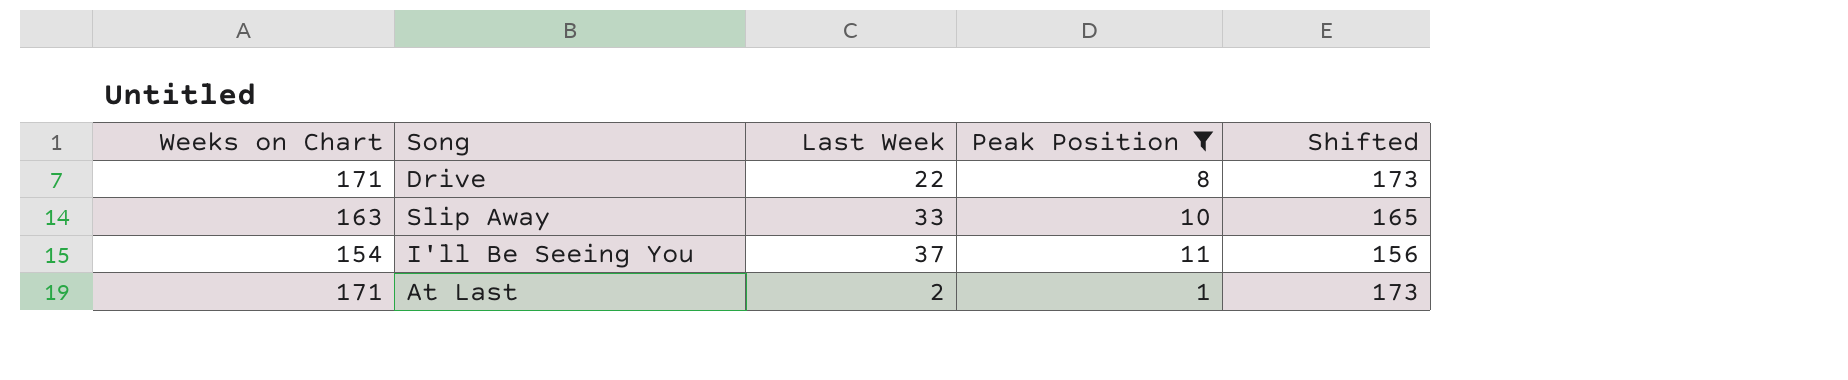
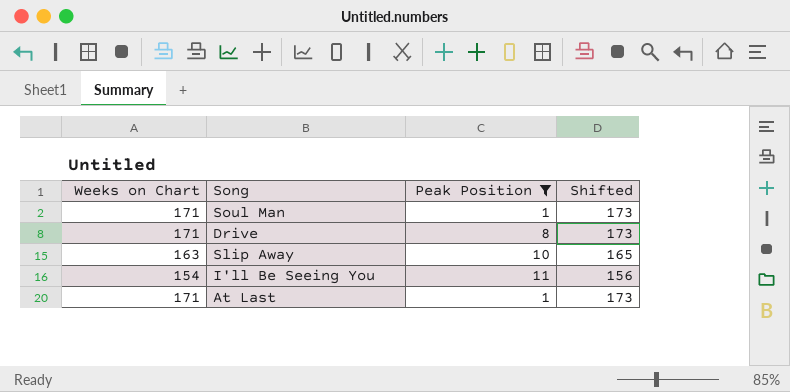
column Last Week | position: 3 -> none
row Soul Man: none -> 171 | 1 | 173

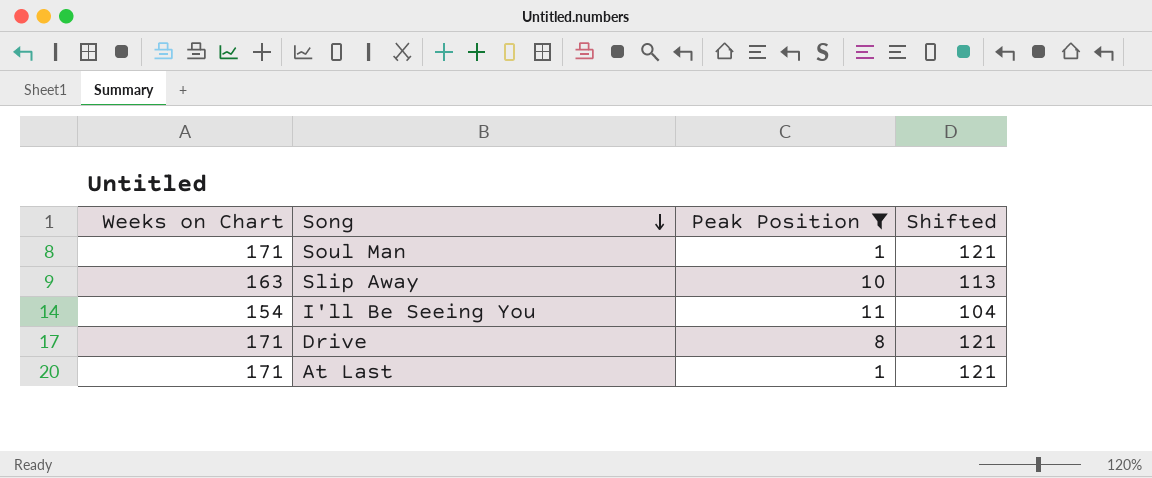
row order: none -> Song descending
column Shifted | formula: [Weeks on Chart] + 2 -> [Weeks on Chart] - 50

